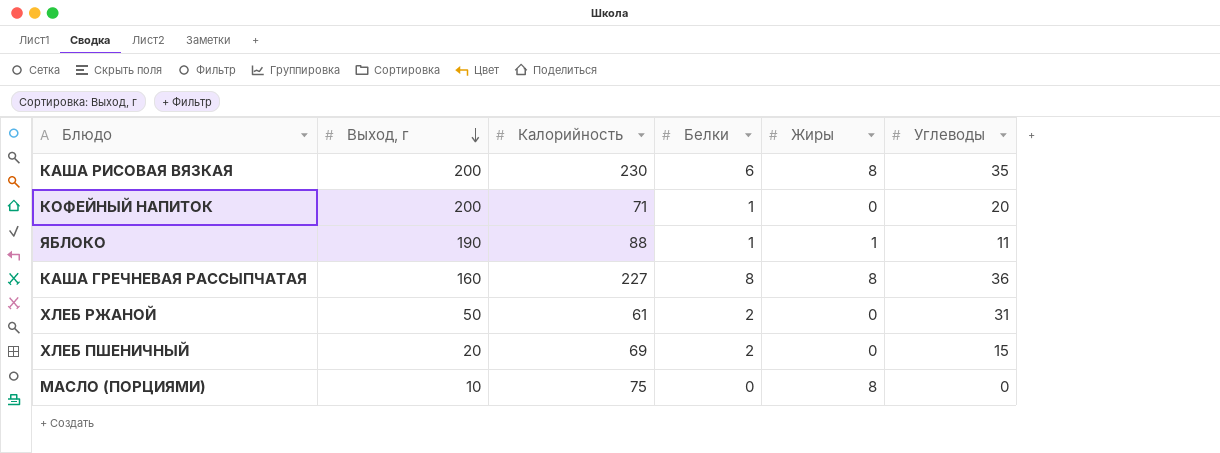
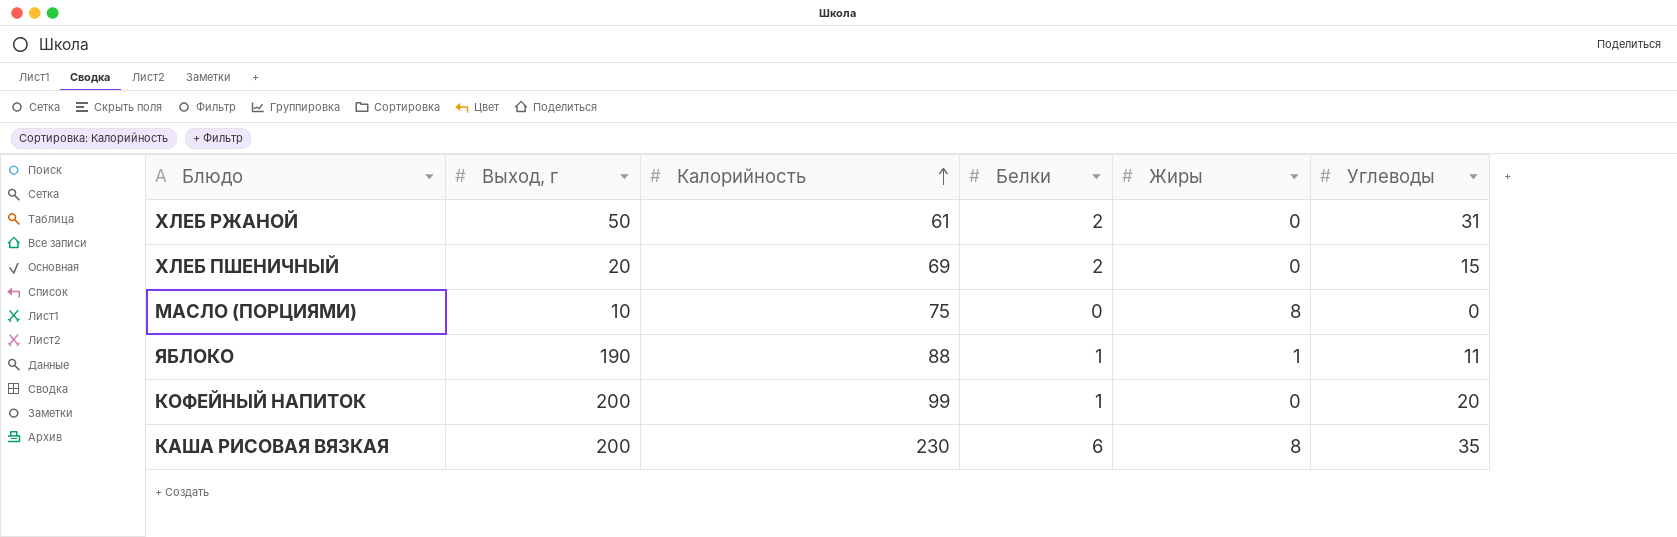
row order: Выход, г descending -> Калорийность ascending
row КАША ГРЕЧНЕВАЯ РАССЫПЧАТАЯ: 160 | 227 | 8 | 8 | 36 -> none
КОФЕЙНЫЙ НАПИТОК | Калорийность: 71 -> 99

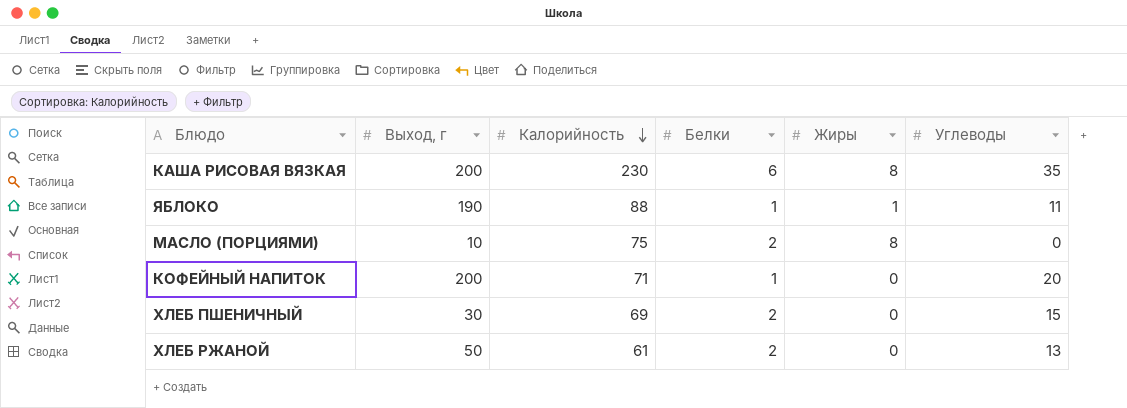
row order: Калорийность ascending -> Калорийность descending
МАСЛО (ПОРЦИЯМИ) | Белки: 0 -> 2
КОФЕЙНЫЙ НАПИТОК | Калорийность: 99 -> 71
ХЛЕБ ПШЕНИЧНЫЙ | Выход, г: 20 -> 30
ХЛЕБ РЖАНОЙ | Углеводы: 31 -> 13

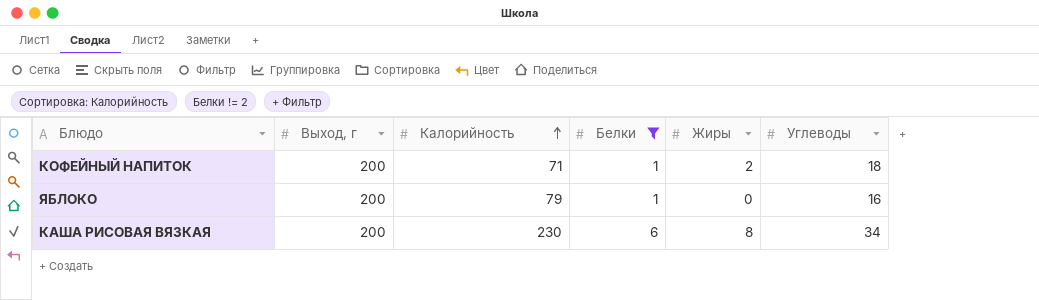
filter: none -> Белки != 2
row order: Калорийность descending -> Калорийность ascending
КОФЕЙНЫЙ НАПИТОК | Жиры: 0 -> 2
КОФЕЙНЫЙ НАПИТОК | Углеводы: 20 -> 18
ЯБЛОКО | Выход, г: 190 -> 200
ЯБЛОКО | Калорийность: 88 -> 79
ЯБЛОКО | Жиры: 1 -> 0
ЯБЛОКО | Углеводы: 11 -> 16
КАША РИСОВАЯ ВЯЗКАЯ | Углеводы: 35 -> 34

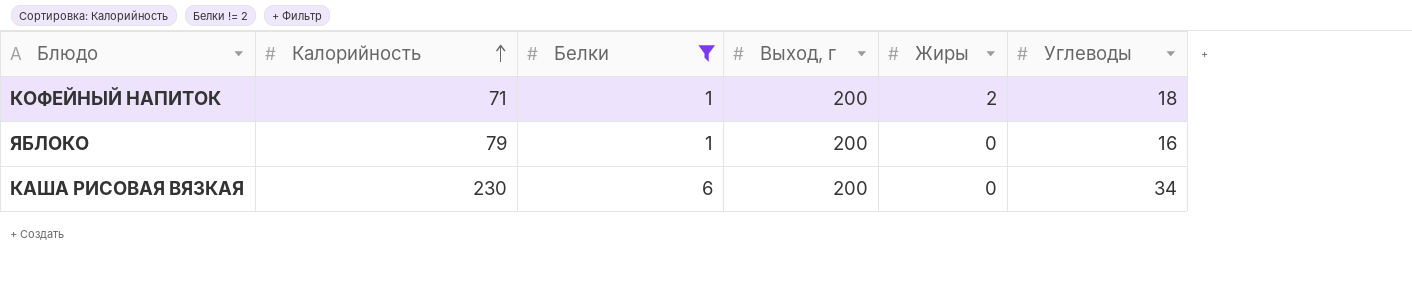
column Выход, г | position: 2 -> 4
КАША РИСОВАЯ ВЯЗКАЯ | Жиры: 8 -> 0

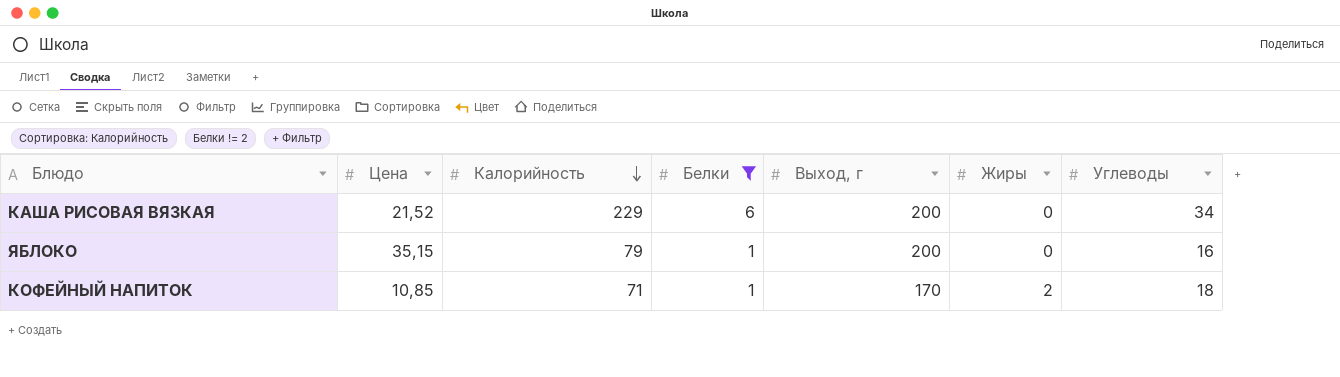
row order: Калорийность ascending -> Калорийность descending
column Цена | position: none -> 2
КАША РИСОВАЯ ВЯЗКАЯ | Калорийность: 230 -> 229
КОФЕЙНЫЙ НАПИТОК | Выход, г: 200 -> 170

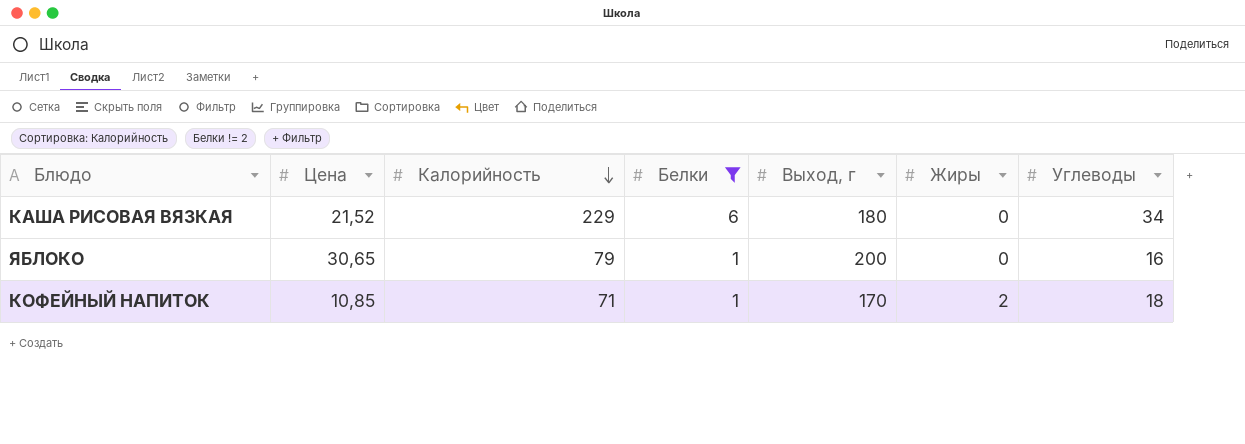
КАША РИСОВАЯ ВЯЗКАЯ | Выход, г: 200 -> 180
ЯБЛОКО | Цена: 35,15 -> 30,65

